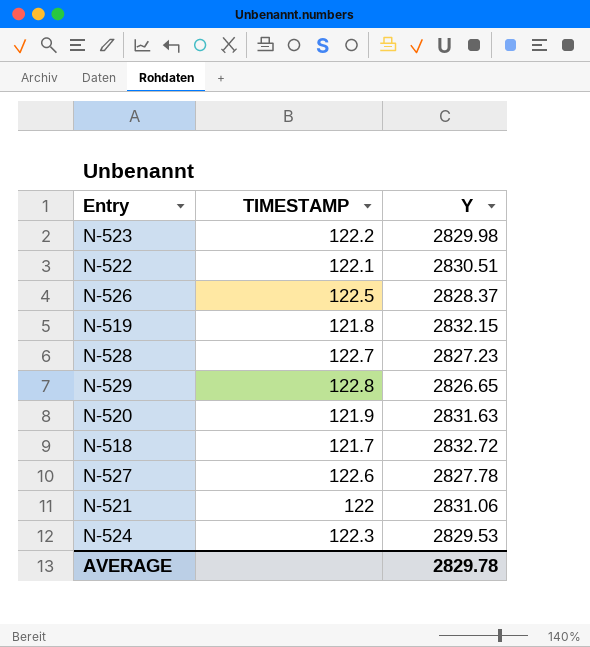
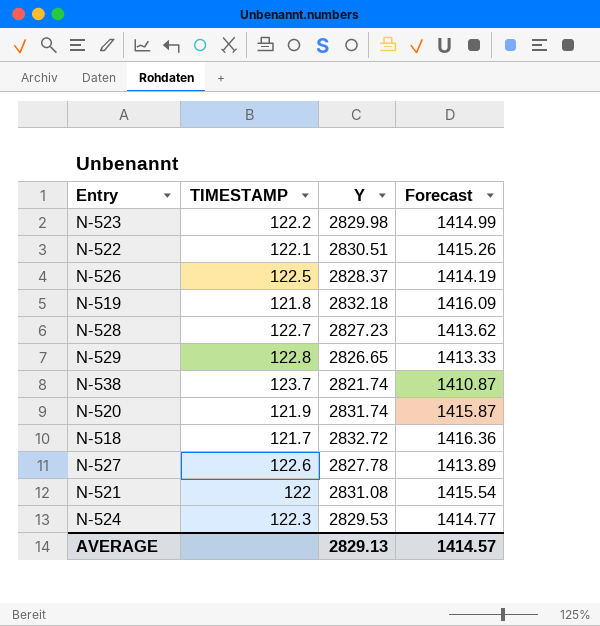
column Forecast | formula: none -> [Y] * 0.5
N-519 | Y: 2832.15 -> 2832.18
row N-538: none -> 123.7 | 2821.74 | 1410.87
N-520 | Y: 2831.63 -> 2831.74
N-521 | Y: 2831.06 -> 2831.08
AVERAGE | Y: 2829.78 -> 2829.13

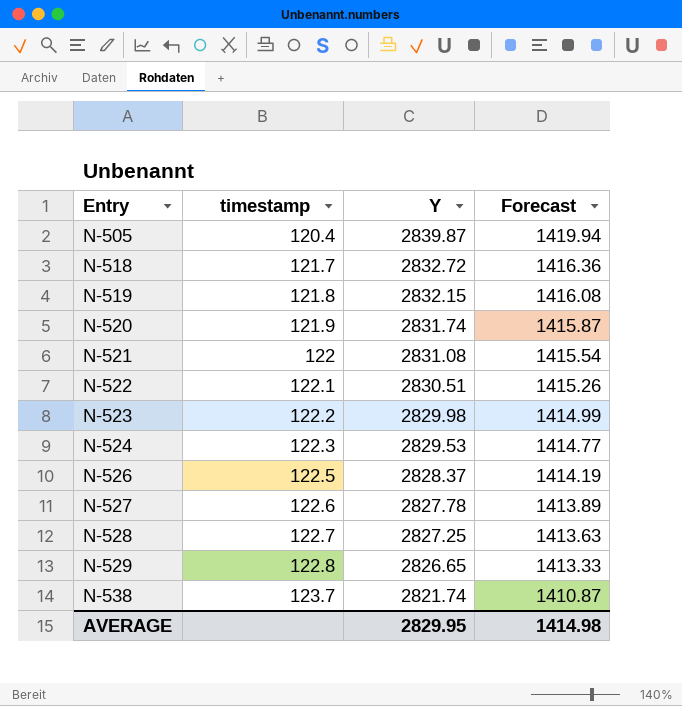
row order: none -> Entry ascending
column name: TIMESTAMP -> timestamp
row N-505: none -> 120.4 | 2839.87 | 1419.94
N-519 | Y: 2832.18 -> 2832.15
N-519 | Forecast: 1416.09 -> 1416.08
N-528 | Y: 2827.23 -> 2827.25
N-528 | Forecast: 1413.62 -> 1413.63
AVERAGE | Y: 2829.13 -> 2829.95
AVERAGE | Forecast: 1414.57 -> 1414.98

